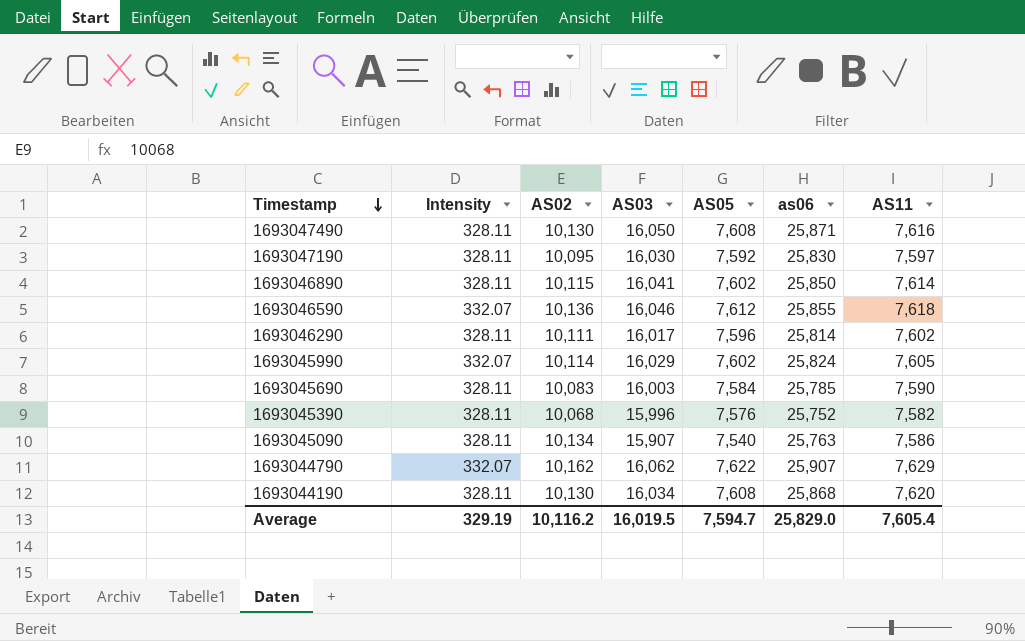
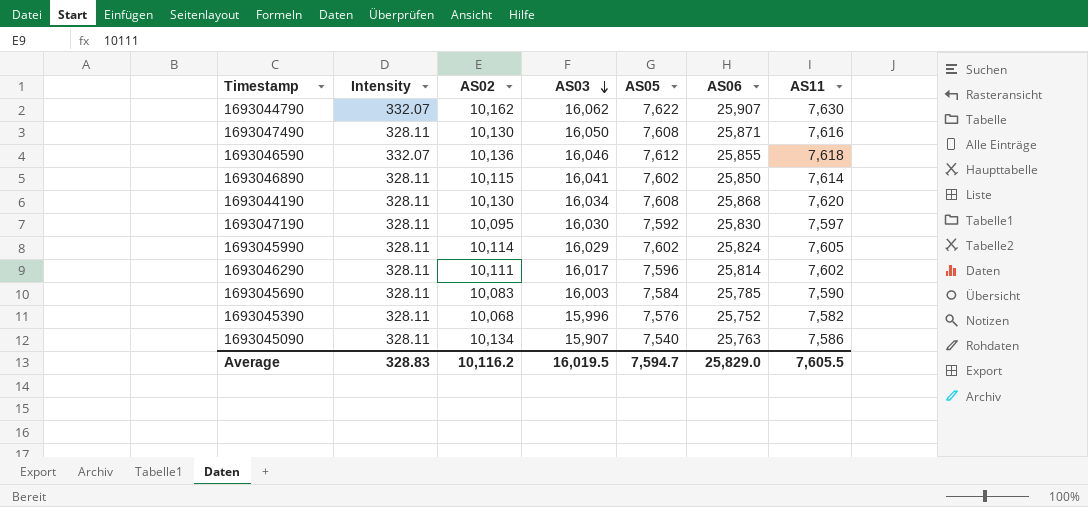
row order: Timestamp descending -> AS03 descending
column name: as06 -> AS06
1693044790 | AS11: 7,629 -> 7,630
1693045990 | Intensity: 332.07 -> 328.11
Average | Intensity: 329.19 -> 328.83
Average | AS11: 7,605.4 -> 7,605.5

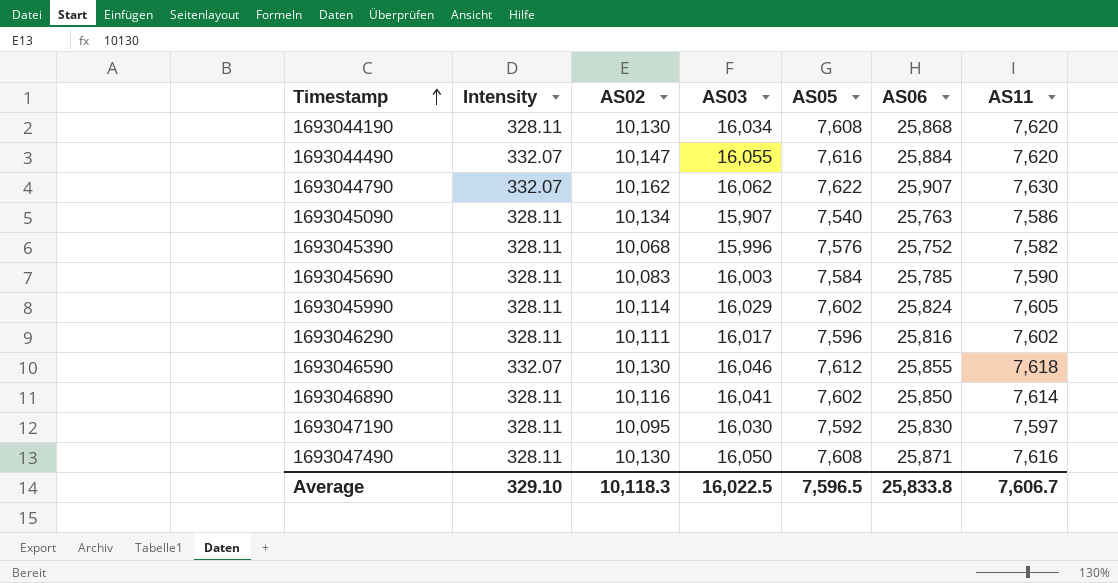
row order: AS03 descending -> Timestamp ascending
row 1693044490: none -> 332.07 | 10,147 | 16,055 | 7,616 | 25,884 | 7,620
1693046290 | AS06: 25,814 -> 25,816
1693046590 | AS02: 10,136 -> 10,130
1693046890 | AS02: 10,115 -> 10,116
Average | Intensity: 328.83 -> 329.10
Average | AS02: 10,116.2 -> 10,118.3
Average | AS03: 16,019.5 -> 16,022.5
Average | AS05: 7,594.7 -> 7,596.5
Average | AS06: 25,829.0 -> 25,833.8
Average | AS11: 7,605.5 -> 7,606.7

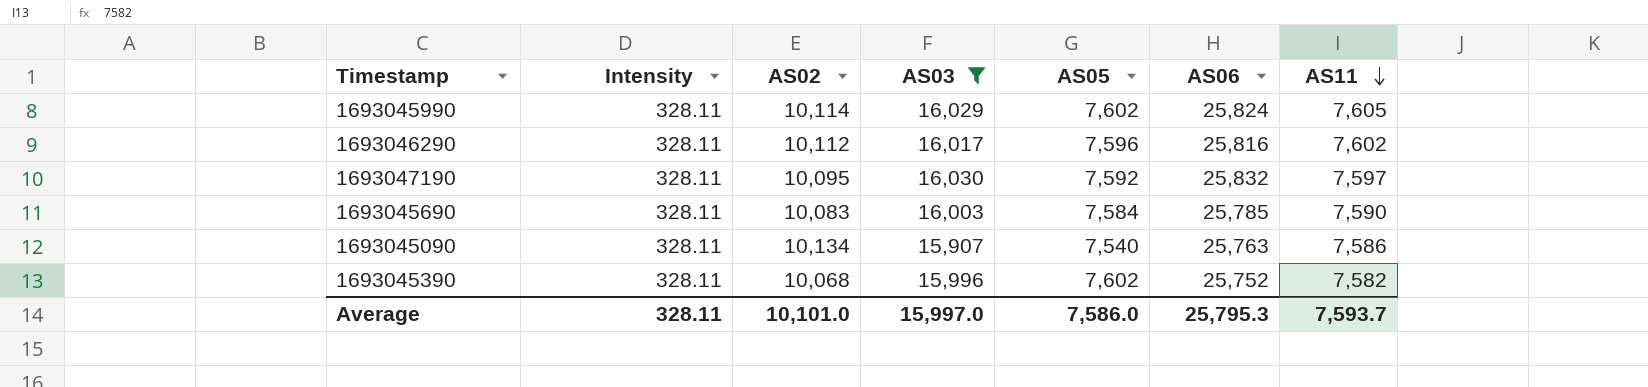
filter: none -> AS03 <= 16,030
row order: Timestamp ascending -> AS11 descending
1693046290 | AS02: 10,111 -> 10,112
1693047190 | AS06: 25,830 -> 25,832
1693045390 | AS05: 7,576 -> 7,602
Average | Intensity: 329.10 -> 328.11
Average | AS02: 10,118.3 -> 10,101.0
Average | AS03: 16,022.5 -> 15,997.0
Average | AS05: 7,596.5 -> 7,586.0
Average | AS06: 25,833.8 -> 25,795.3
Average | AS11: 7,606.7 -> 7,593.7

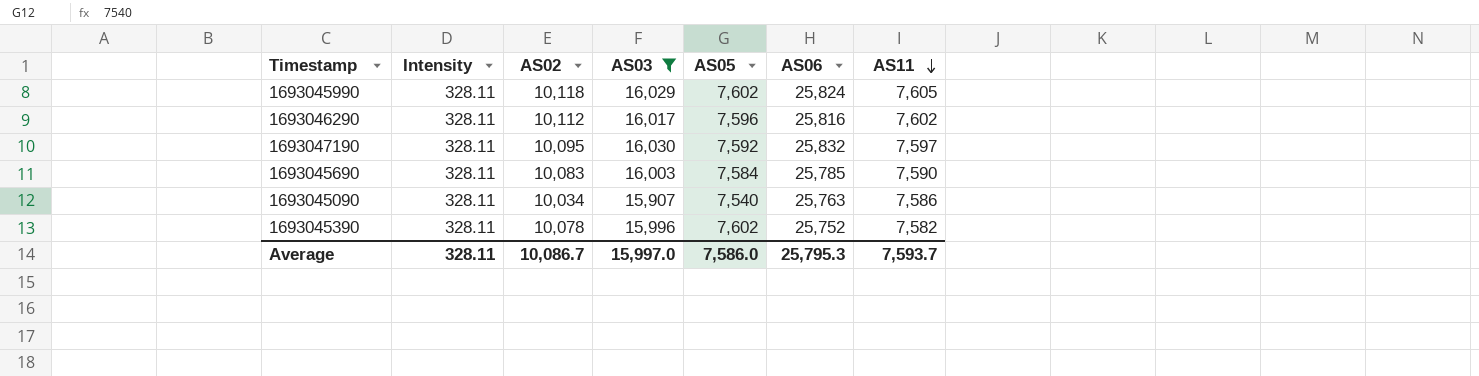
1693045990 | AS02: 10,114 -> 10,118
1693045090 | AS02: 10,134 -> 10,034
1693045390 | AS02: 10,068 -> 10,078
Average | AS02: 10,101.0 -> 10,086.7

